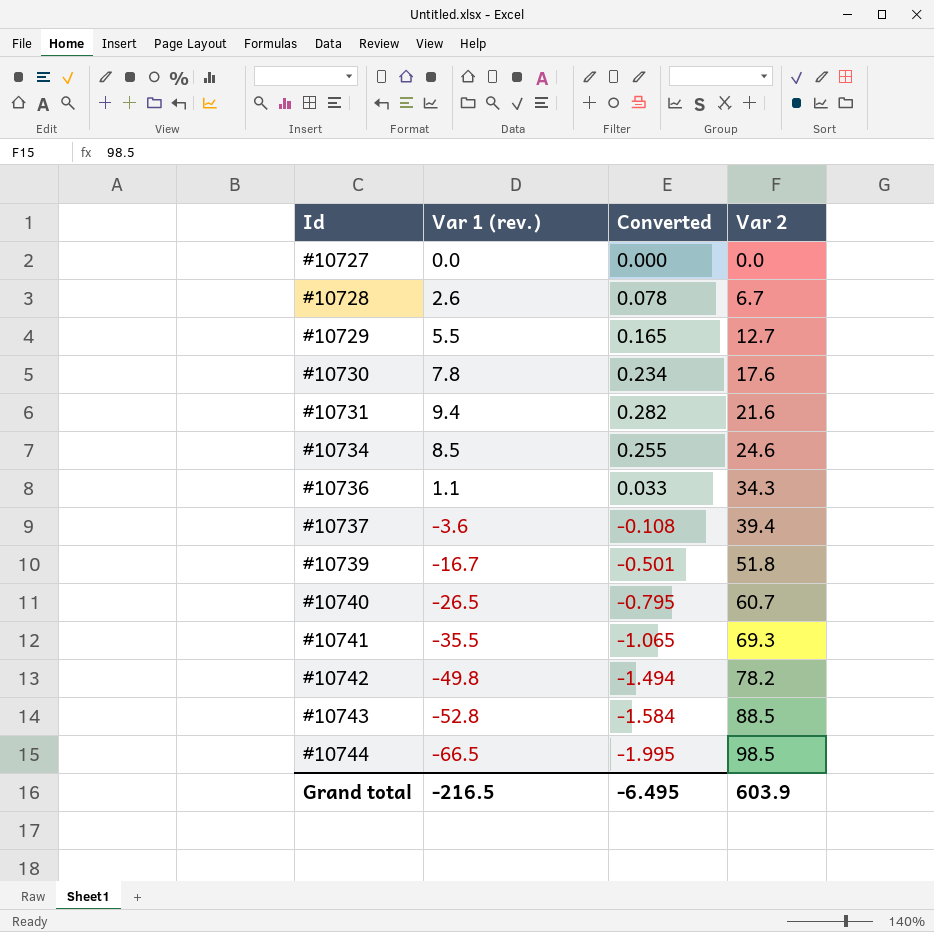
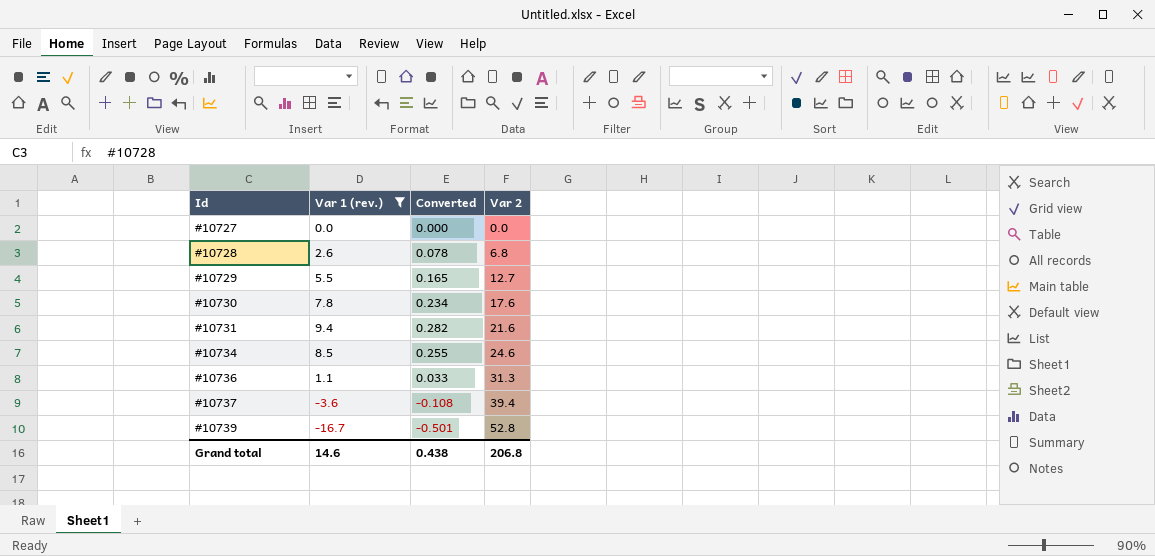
filter: none -> Var 1 (rev.) >= -16.7
#10728 | Var 2: 6.7 -> 6.8
#10736 | Var 2: 34.3 -> 31.3
#10739 | Var 2: 51.8 -> 52.8
Grand total | Var 1 (rev.): -216.5 -> 14.6
Grand total | Converted: -6.495 -> 0.438
Grand total | Var 2: 603.9 -> 206.8

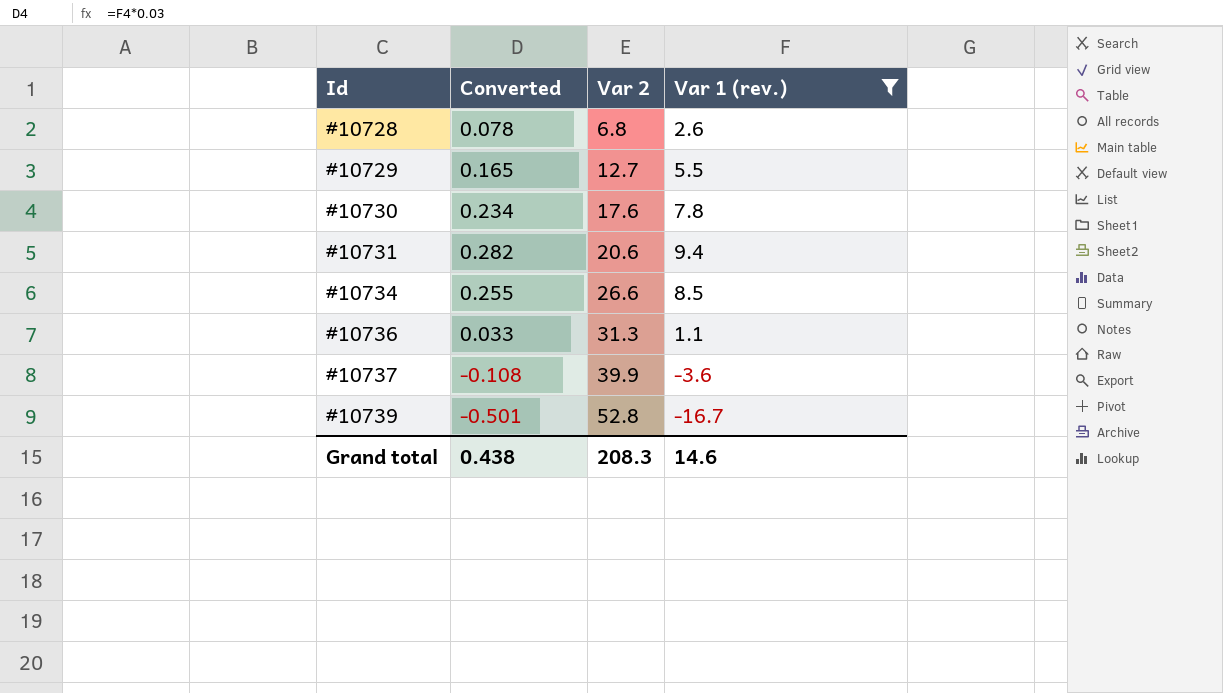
column Var 1 (rev.) | position: 2 -> 4
row #10727: 0.0 | 0.000 | 0.0 -> none
#10731 | Var 2: 21.6 -> 20.6
#10734 | Var 2: 24.6 -> 26.6
#10737 | Var 2: 39.4 -> 39.9
Grand total | Var 2: 206.8 -> 208.3

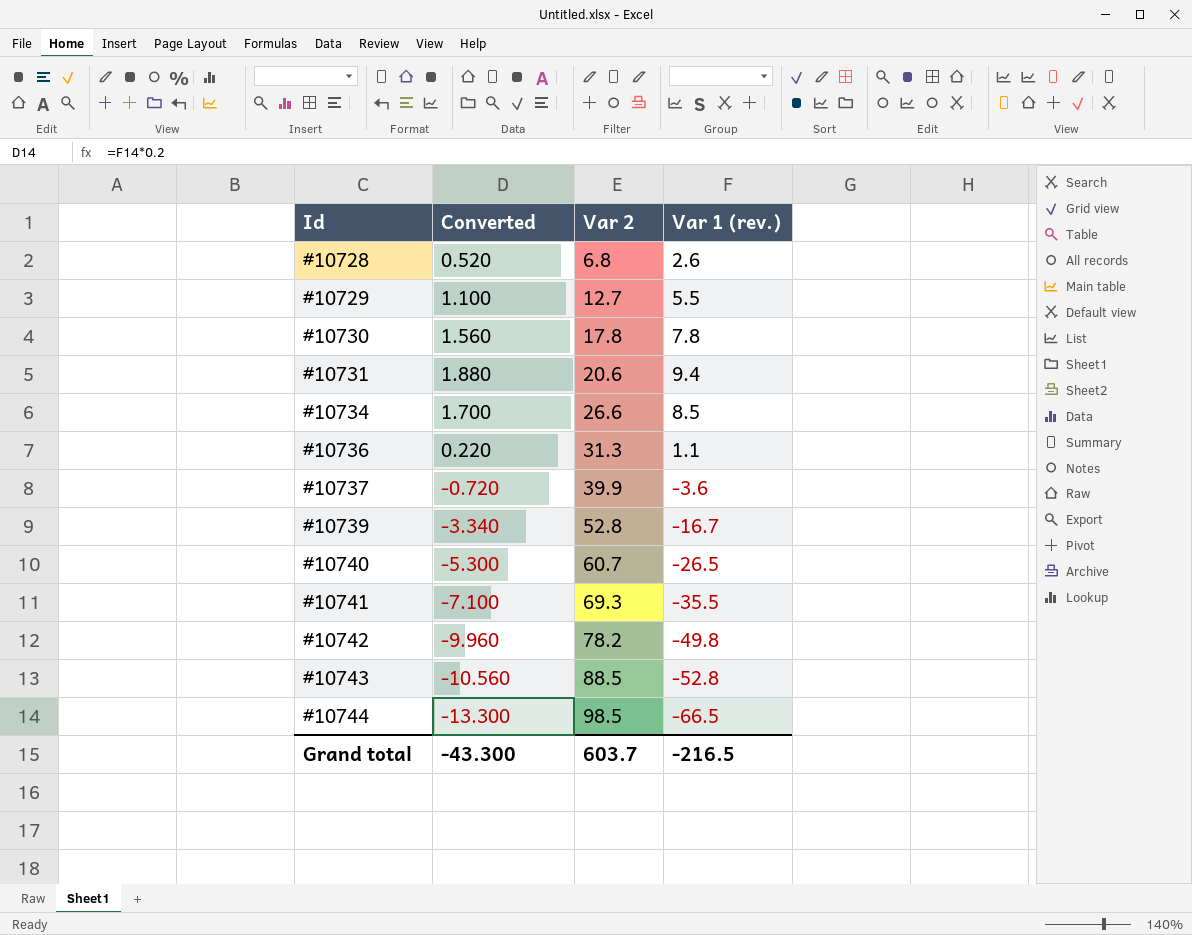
filter: Var 1 (rev.) >= -16.7 -> none
column Converted | formula: [Var 1 (rev.)] * 0.03 -> [Var 1 (rev.)] * 0.2
#10730 | Var 2: 17.6 -> 17.8
Grand total | Converted: 0.438 -> -43.300
Grand total | Var 2: 208.3 -> 603.7
Grand total | Var 1 (rev.): 14.6 -> -216.5

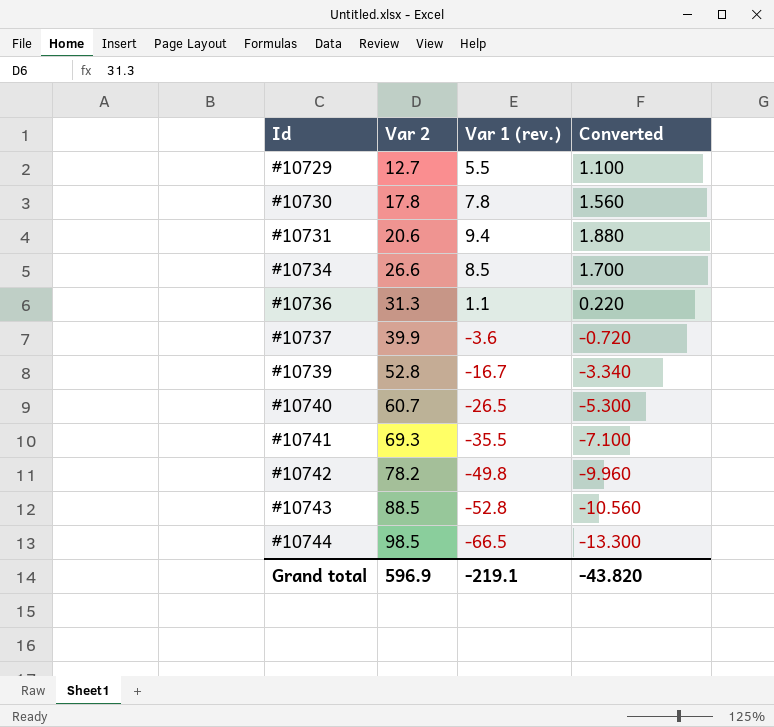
column Converted | position: 2 -> 4
row #10728: 0.520 | 6.8 | 2.6 -> none
Grand total | Var 2: 603.7 -> 596.9
Grand total | Var 1 (rev.): -216.5 -> -219.1
Grand total | Converted: -43.300 -> -43.820

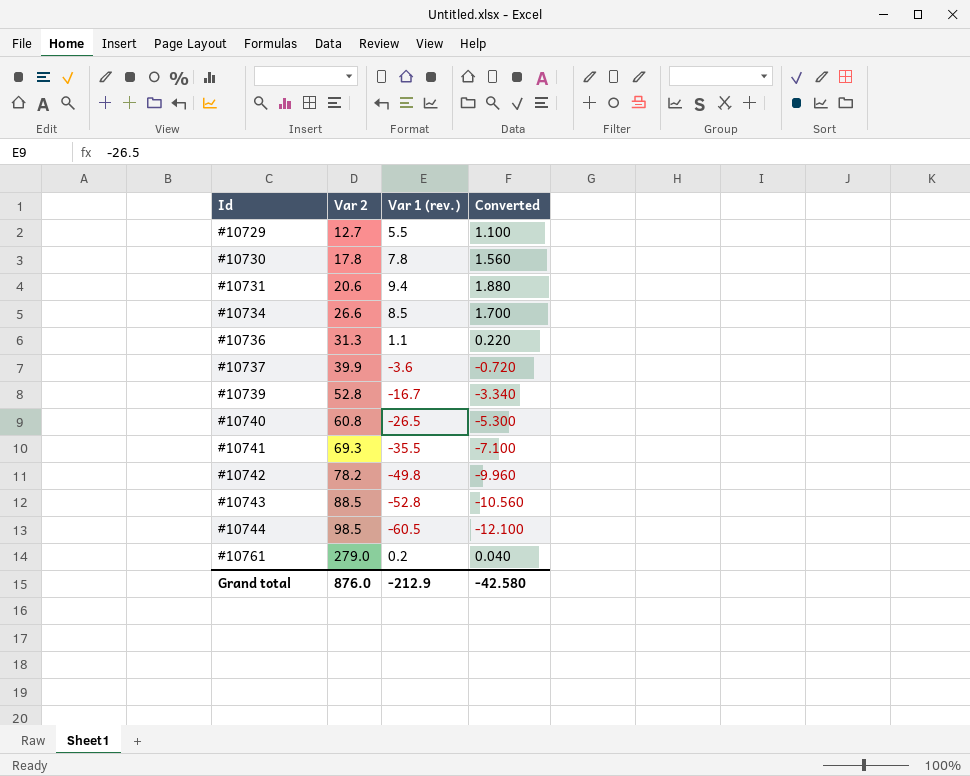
#10740 | Var 2: 60.7 -> 60.8
#10744 | Var 1 (rev.): -66.5 -> -60.5
#10744 | Converted: -13.300 -> -12.100
row #10761: none -> 279.0 | 0.2 | 0.040
Grand total | Var 2: 596.9 -> 876.0
Grand total | Var 1 (rev.): -219.1 -> -212.9
Grand total | Converted: -43.820 -> -42.580

